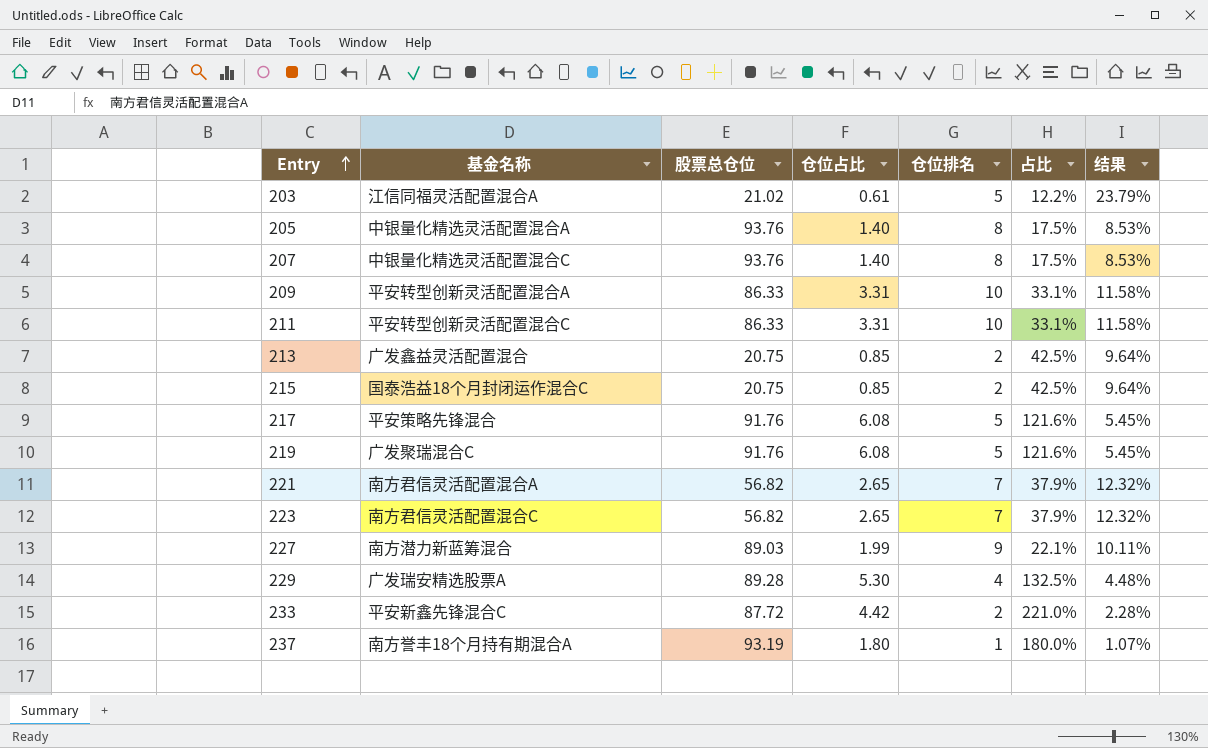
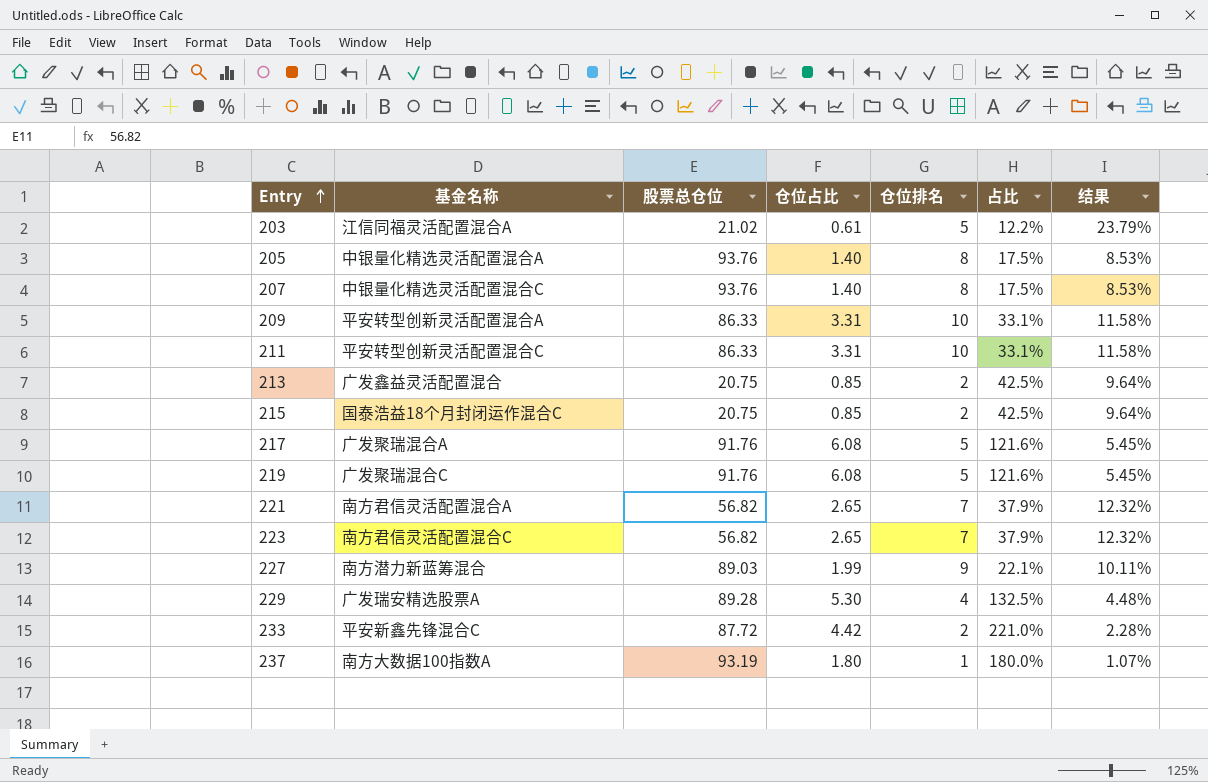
217 | 基金名称: 平安策略先锋混合 -> 广发聚瑞混合A
237 | 基金名称: 南方誉丰18个月持有期混合A -> 南方大数据100指数A

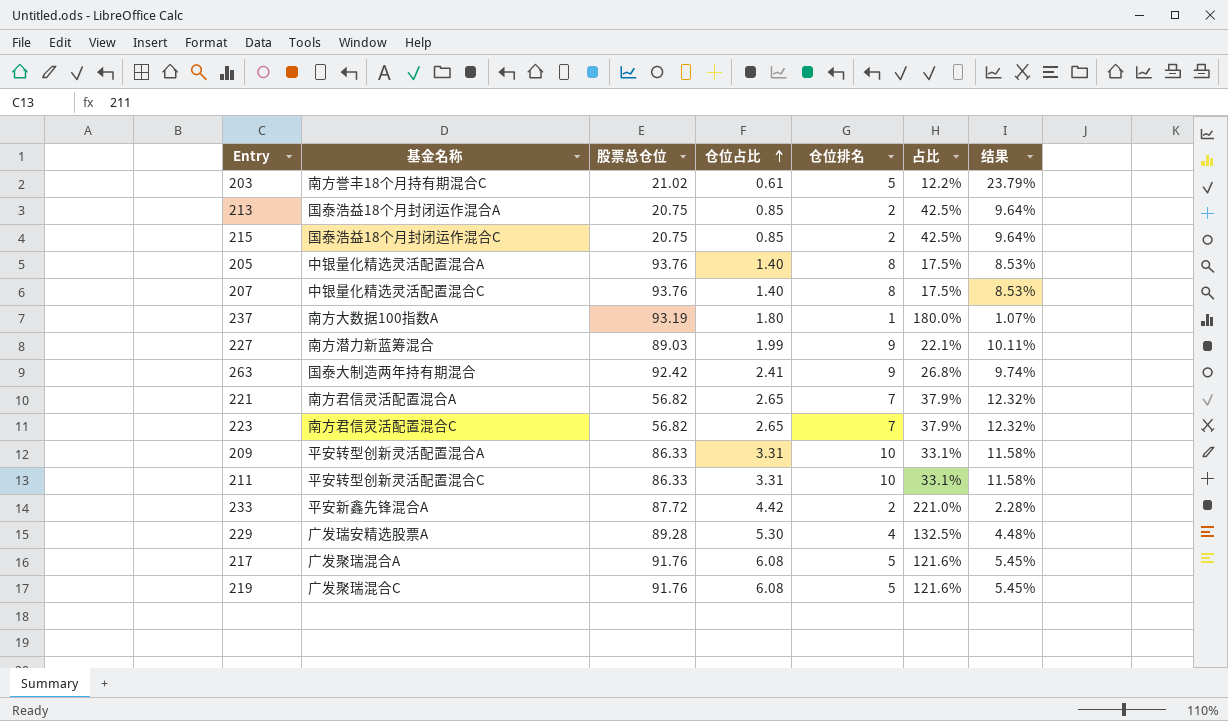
row order: Entry ascending -> 仓位占比 ascending
203 | 基金名称: 江信同福灵活配置混合A -> 南方誉丰18个月持有期混合C
213 | 基金名称: 广发鑫益灵活配置混合 -> 国泰浩益18个月封闭运作混合A
row 263: none -> 国泰大制造两年持有期混合 | 92.42 | 2.41 | 9 | 26.8% | 9.74%
233 | 基金名称: 平安新鑫先锋混合C -> 平安新鑫先锋混合A

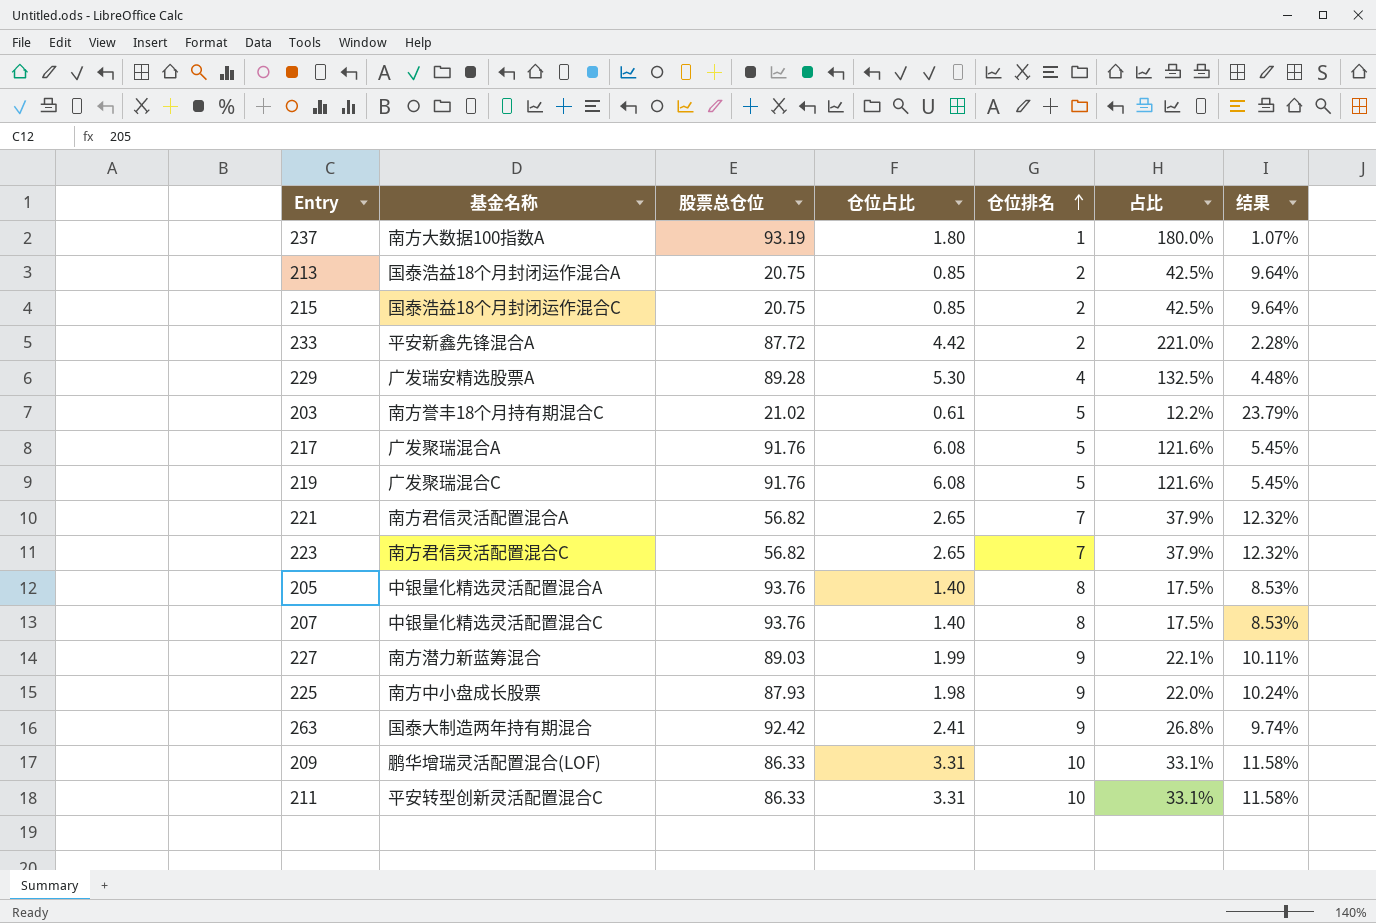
row order: 仓位占比 ascending -> 仓位排名 ascending
row 225: none -> 南方中小盘成长股票 | 87.93 | 1.98 | 9 | 22.0% | 10.24%
209 | 基金名称: 平安转型创新灵活配置混合A -> 鹏华增瑞灵活配置混合(LOF)

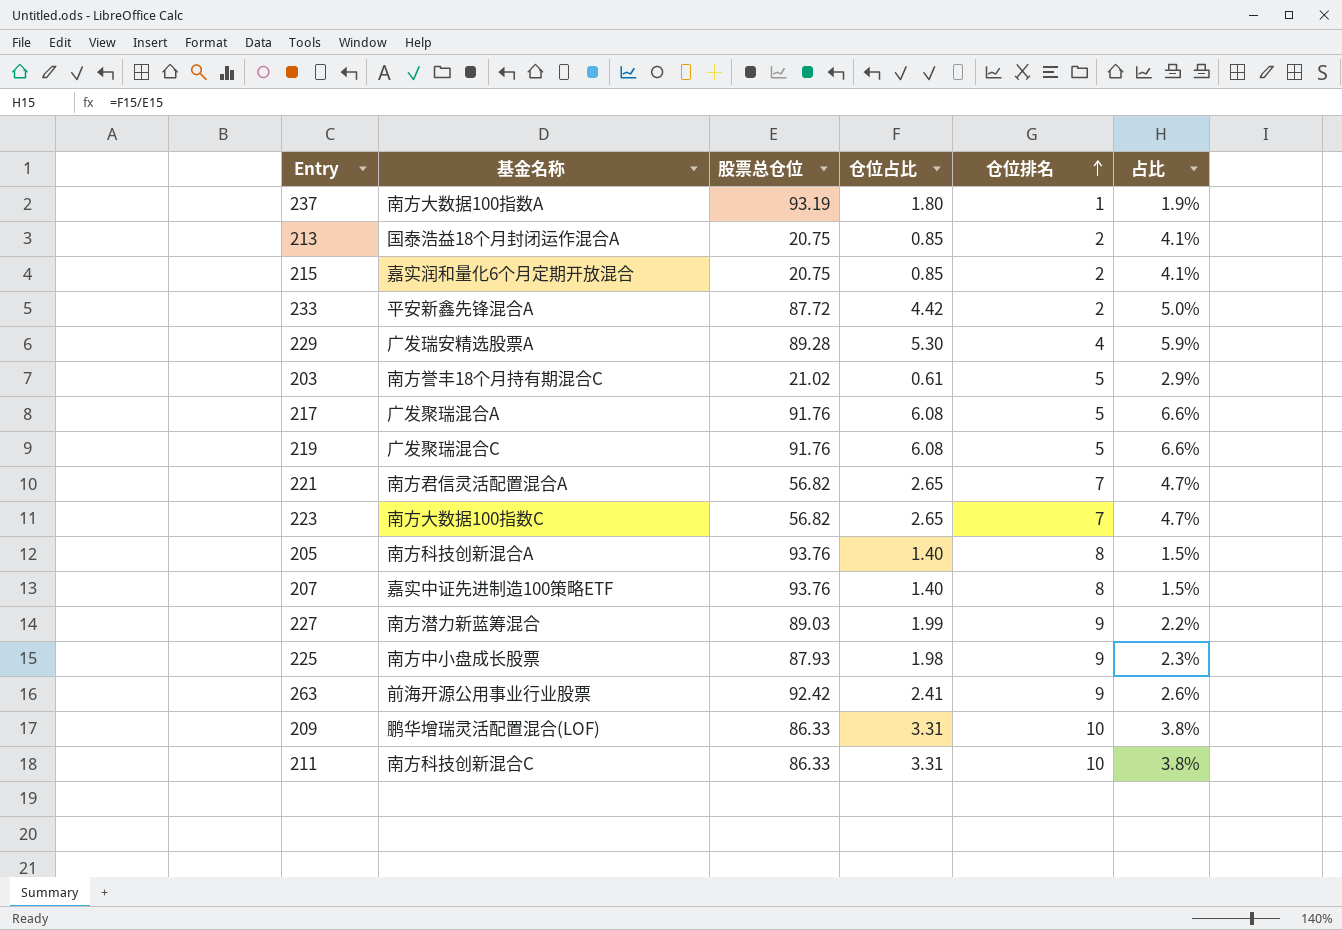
column 结果 | formula: [仓位排名] / [股票总仓位] -> none
column 占比 | formula: [仓位占比] / [仓位排名] -> [仓位占比] / [股票总仓位]
215 | 基金名称: 国泰浩益18个月封闭运作混合C -> 嘉实润和量化6个月定期开放混合
223 | 基金名称: 南方君信灵活配置混合C -> 南方大数据100指数C
205 | 基金名称: 中银量化精选灵活配置混合A -> 南方科技创新混合A
207 | 基金名称: 中银量化精选灵活配置混合C -> 嘉实中证先进制造100策略ETF
263 | 基金名称: 国泰大制造两年持有期混合 -> 前海开源公用事业行业股票
211 | 基金名称: 平安转型创新灵活配置混合C -> 南方科技创新混合C

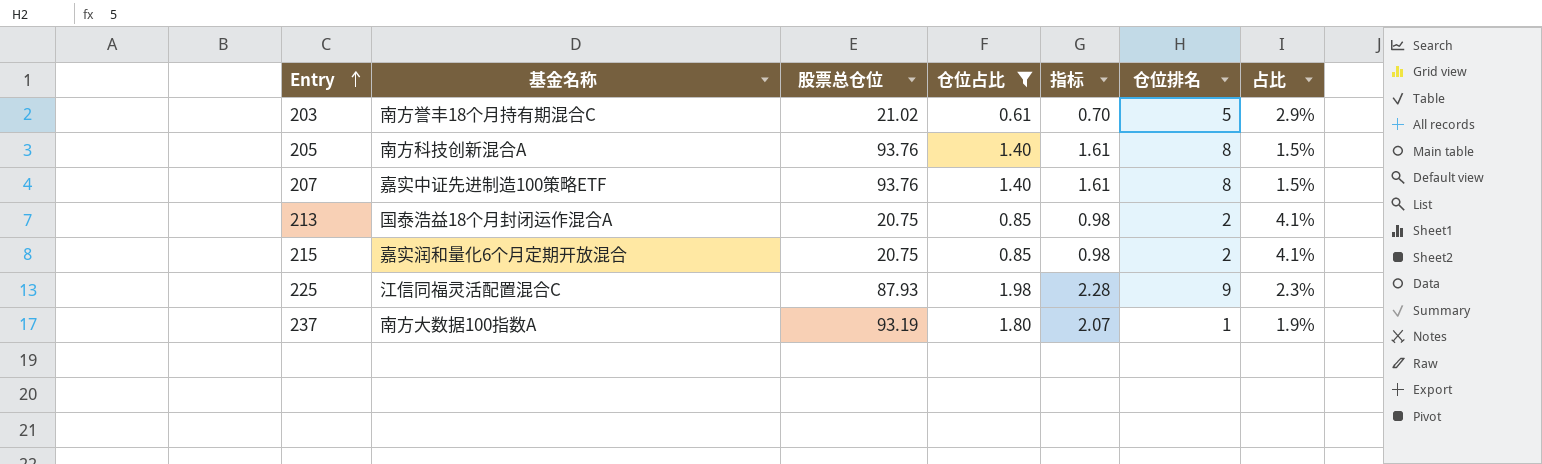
filter: none -> 仓位占比 <= 1.98
row order: 仓位排名 ascending -> Entry ascending
column 指标 | formula: none -> [仓位占比] * 1.15
225 | 基金名称: 南方中小盘成长股票 -> 江信同福灵活配置混合C

